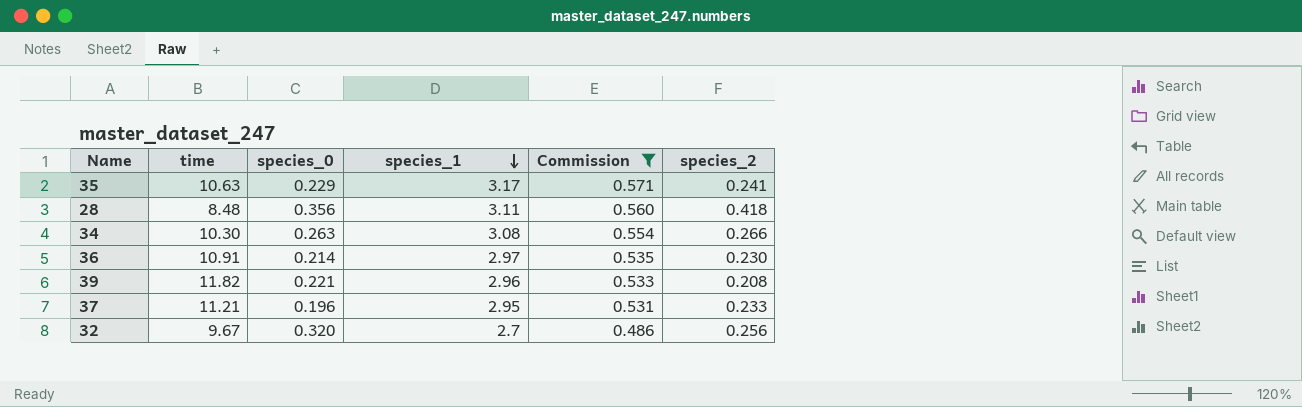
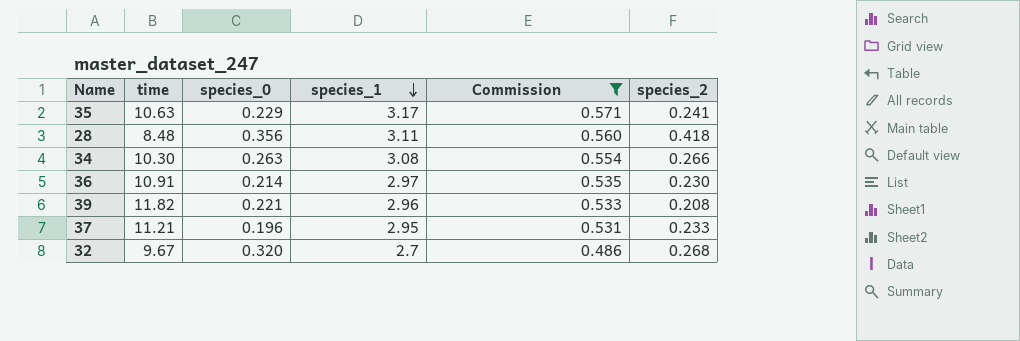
32 | species_2: 0.256 -> 0.268

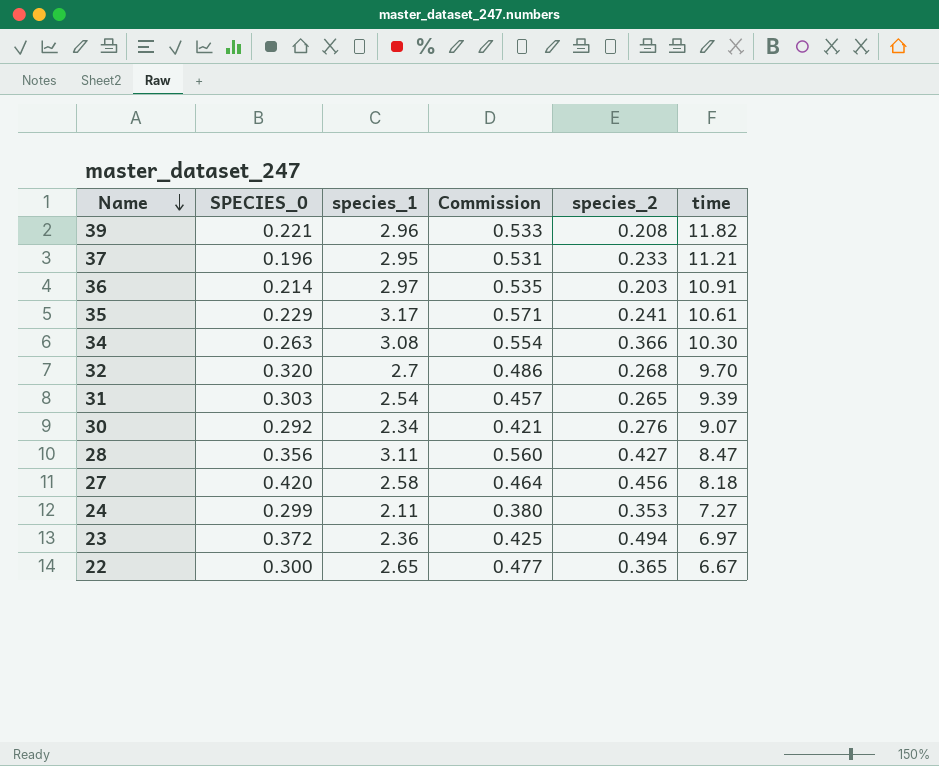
filter: Commission >= 0.486 -> none
row order: species_1 descending -> Name descending
column name: species_0 -> SPECIES_0
column time | position: 2 -> 6
36 | species_2: 0.230 -> 0.203
35 | time: 10.63 -> 10.61
34 | species_2: 0.266 -> 0.366
32 | time: 9.67 -> 9.70
28 | species_2: 0.418 -> 0.427
28 | time: 8.48 -> 8.47

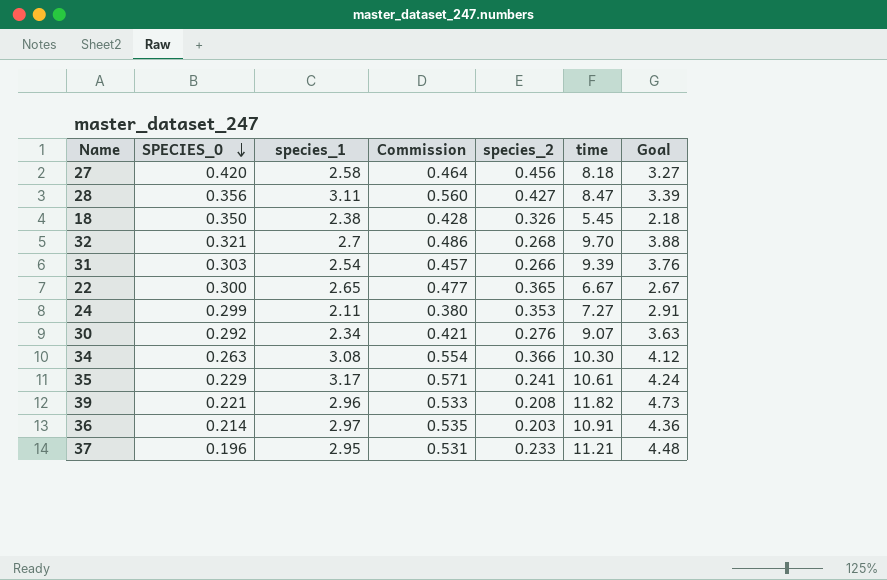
row order: Name descending -> SPECIES_0 descending
column Goal | formula: none -> [time] * 0.4
row 23: 0.372 | 2.36 | 0.425 | 0.494 | 6.97 -> none
row 18: none -> 0.350 | 2.38 | 0.428 | 0.326 | 5.45 | 2.18
32 | SPECIES_0: 0.320 -> 0.321
31 | species_2: 0.265 -> 0.266

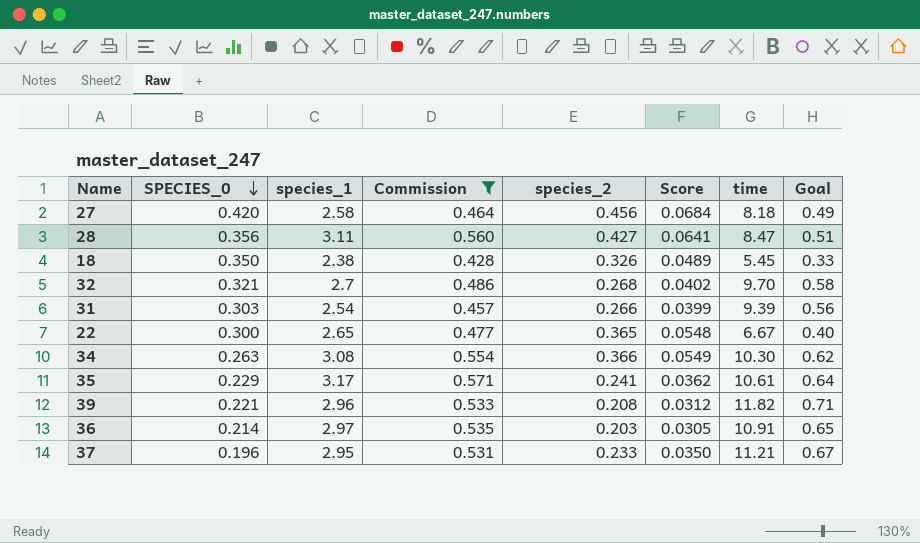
filter: none -> Commission >= 0.428
column Score | formula: none -> [species_2] * 0.15
column Goal | formula: [time] * 0.4 -> [time] * 0.06

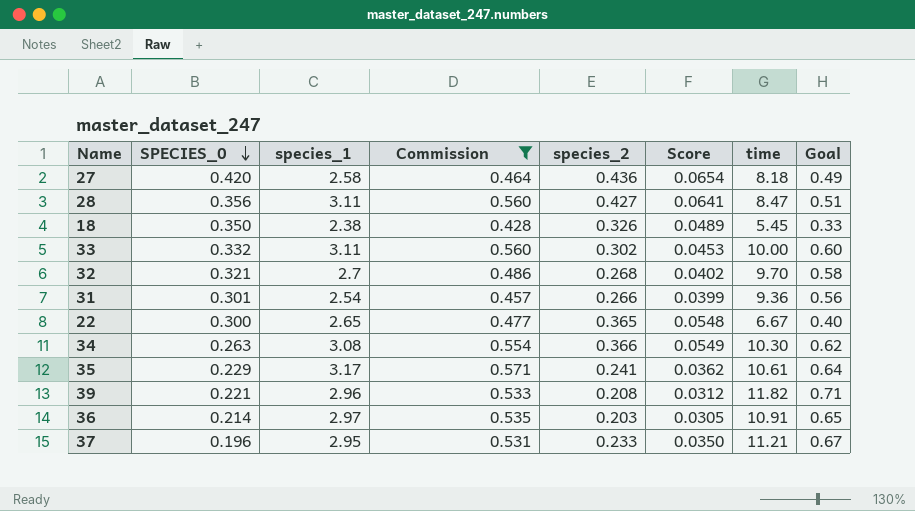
27 | species_2: 0.456 -> 0.436
27 | Score: 0.0684 -> 0.0654
row 33: none -> 0.332 | 3.11 | 0.560 | 0.302 | 0.0453 | 10.00 | 0.60
31 | SPECIES_0: 0.303 -> 0.301
31 | time: 9.39 -> 9.36

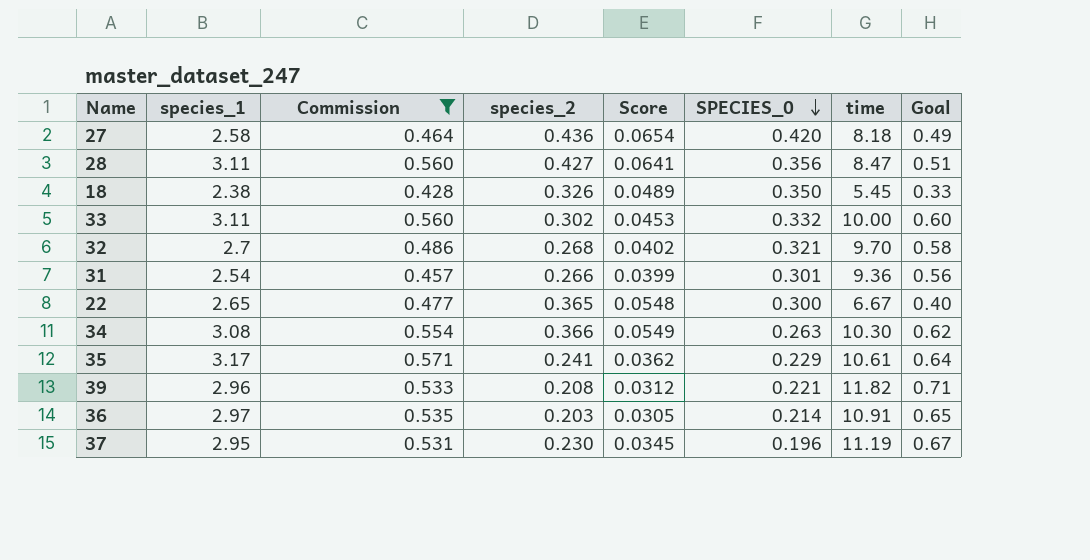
column SPECIES_0 | position: 2 -> 6
37 | species_2: 0.233 -> 0.230
37 | Score: 0.0350 -> 0.0345
37 | time: 11.21 -> 11.19

